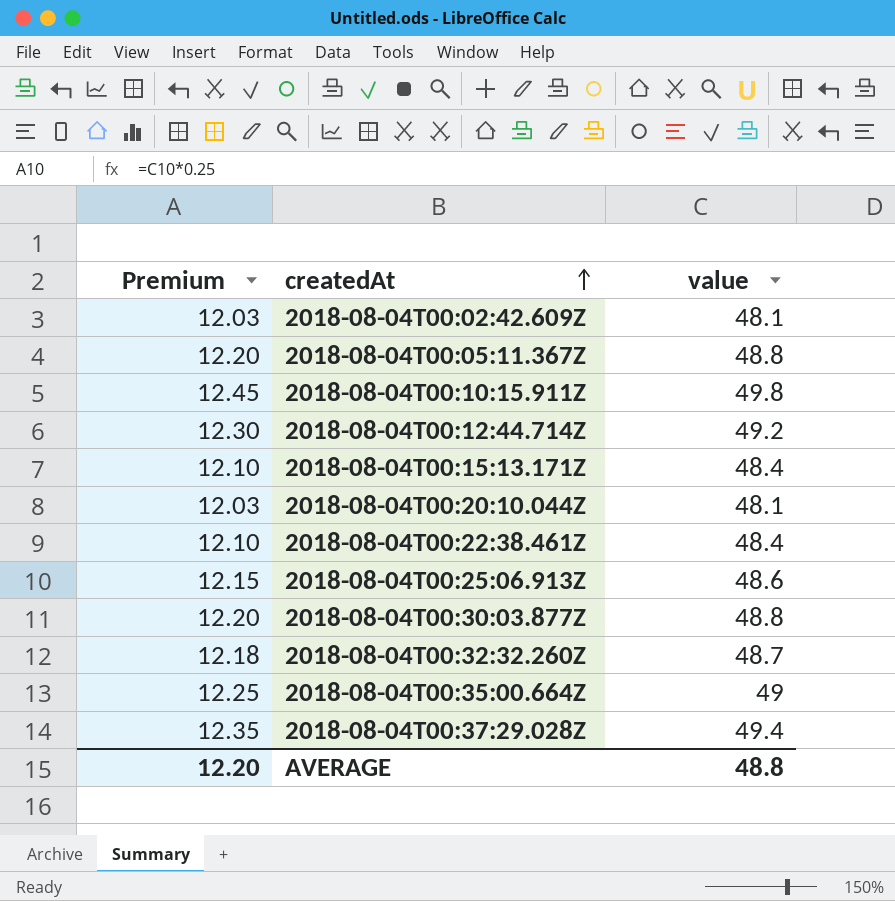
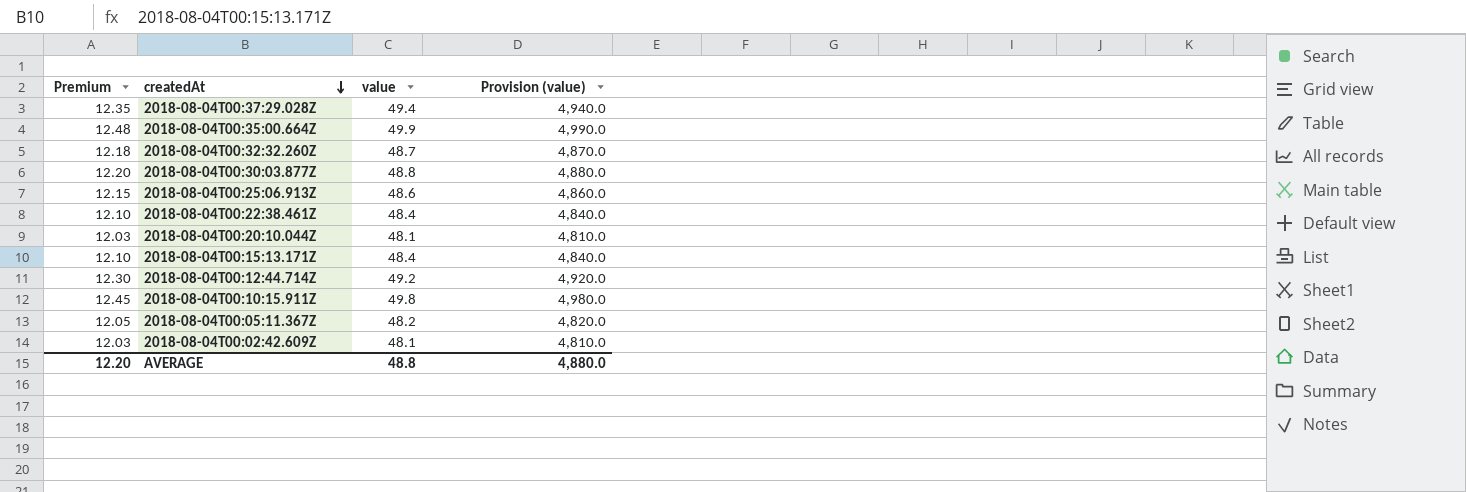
row order: createdAt ascending -> createdAt descending
column Provision (value) | formula: none -> [value] * 100
2018-08-04T00:35:00.664Z | Premium: 12.25 -> 12.48
2018-08-04T00:35:00.664Z | value: 49 -> 49.9
2018-08-04T00:05:11.367Z | Premium: 12.20 -> 12.05
2018-08-04T00:05:11.367Z | value: 48.8 -> 48.2

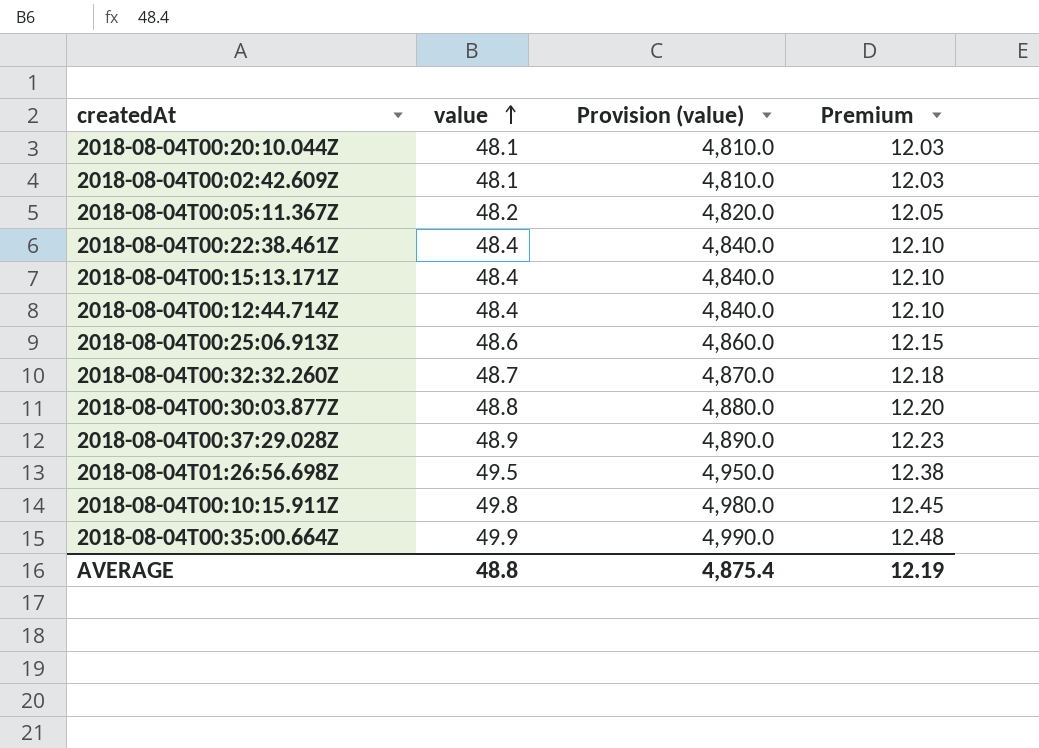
row order: createdAt descending -> value ascending
column Premium | position: 1 -> 4
2018-08-04T00:12:44.714Z | value: 49.2 -> 48.4
2018-08-04T00:12:44.714Z | Provision (value): 4,920.0 -> 4,840.0
2018-08-04T00:12:44.714Z | Premium: 12.30 -> 12.10
2018-08-04T00:37:29.028Z | value: 49.4 -> 48.9
2018-08-04T00:37:29.028Z | Provision (value): 4,940.0 -> 4,890.0
2018-08-04T00:37:29.028Z | Premium: 12.35 -> 12.23
row 2018-08-04T01:26:56.698Z: none -> 49.5 | 4,950.0 | 12.38
AVERAGE | Provision (value): 4,880.0 -> 4,875.4
AVERAGE | Premium: 12.20 -> 12.19

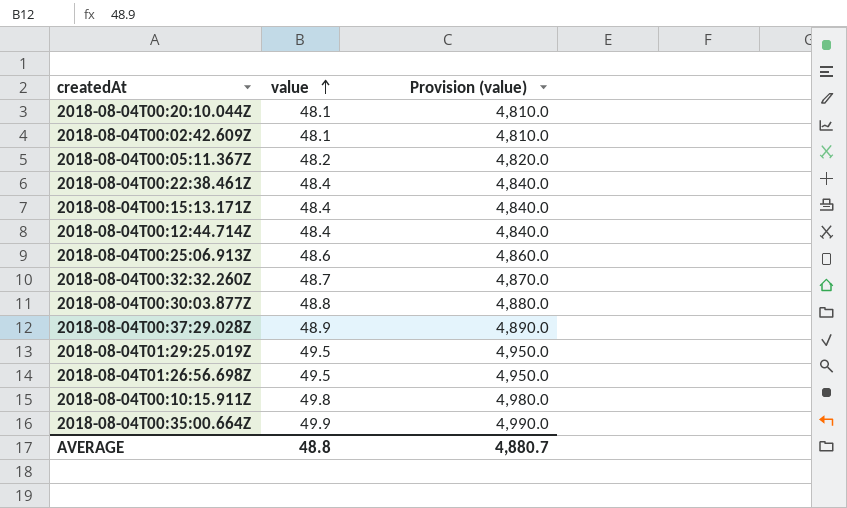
column Premium | formula: [value] * 0.25 -> none
row 2018-08-04T01:29:25.019Z: none -> 49.5 | 4,950.0
AVERAGE | Provision (value): 4,875.4 -> 4,880.7

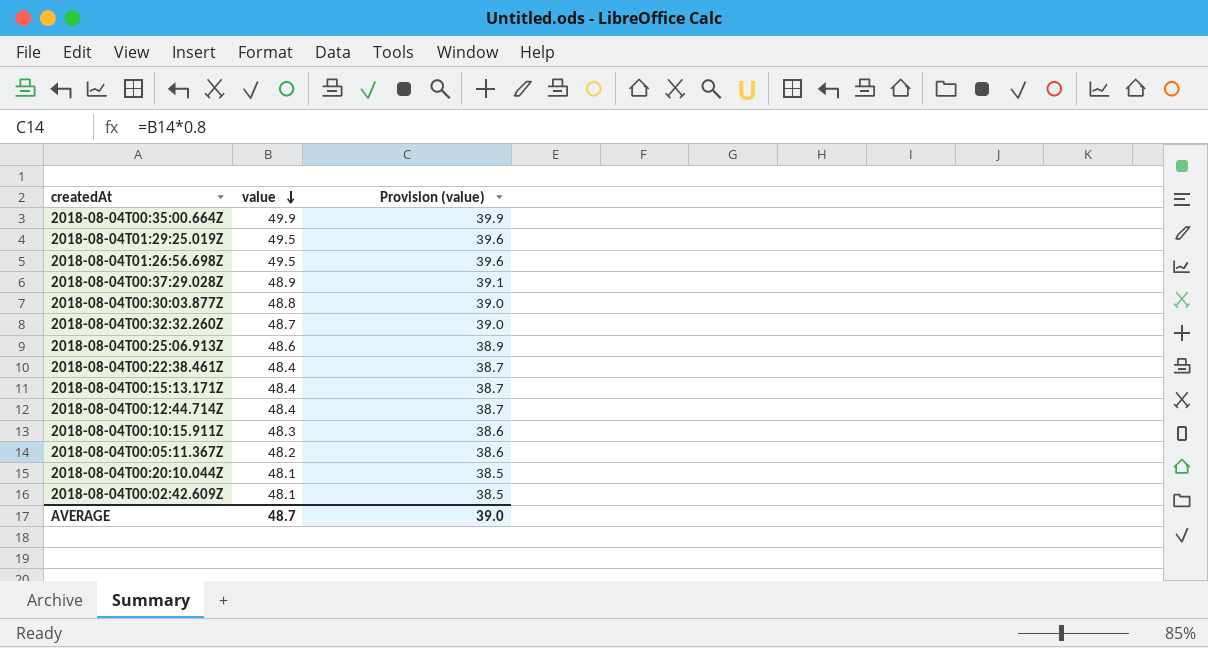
row order: value ascending -> value descending
column Provision (value) | formula: [value] * 100 -> [value] * 0.8
2018-08-04T00:10:15.911Z | value: 49.8 -> 48.3
AVERAGE | value: 48.8 -> 48.7
AVERAGE | Provision (value): 4,880.7 -> 39.0

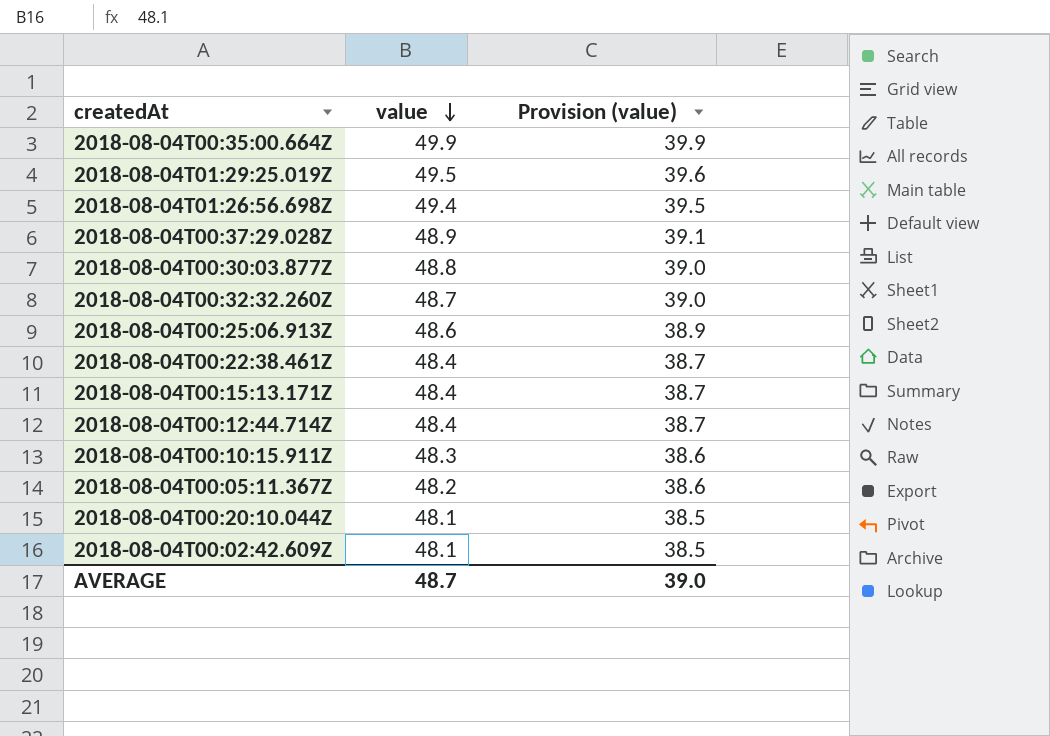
2018-08-04T01:26:56.698Z | value: 49.5 -> 49.4
2018-08-04T01:26:56.698Z | Provision (value): 39.6 -> 39.5

